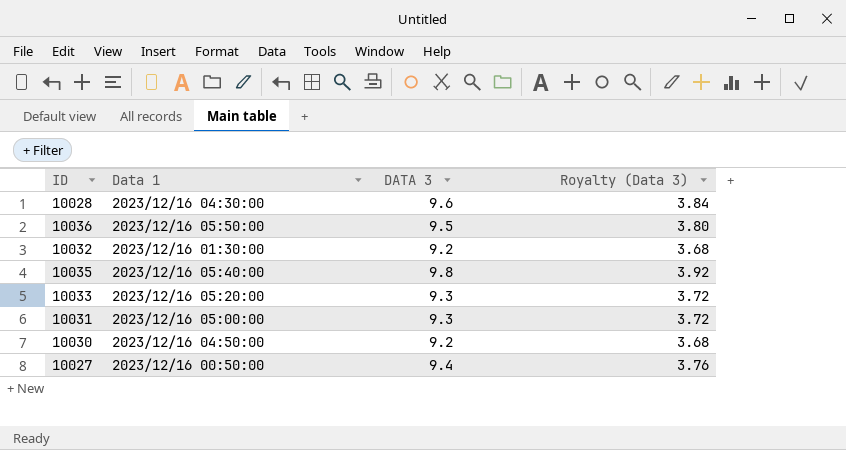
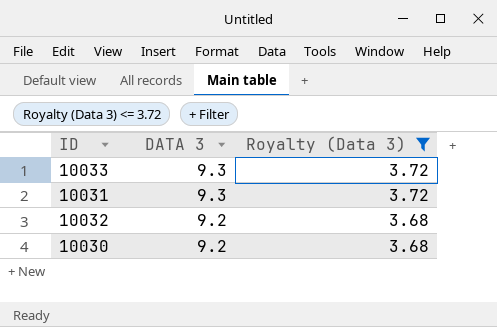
filter: none -> Royalty (Data 3) <= 3.72
row order: none -> DATA 3 descending
column Data 1 | position: 2 -> none

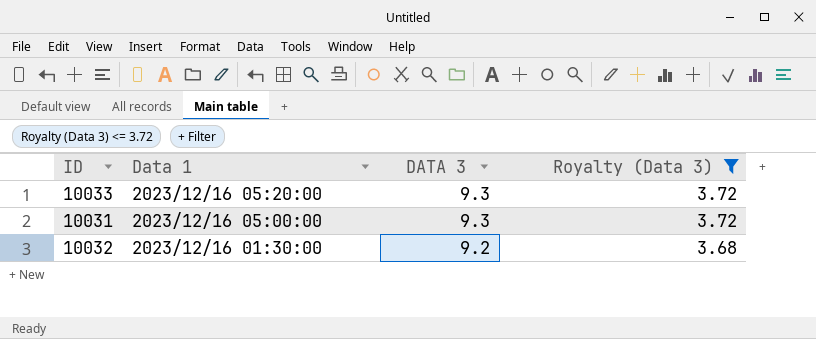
column Data 1 | position: none -> 2
row 10030: 9.2 | 3.68 -> none

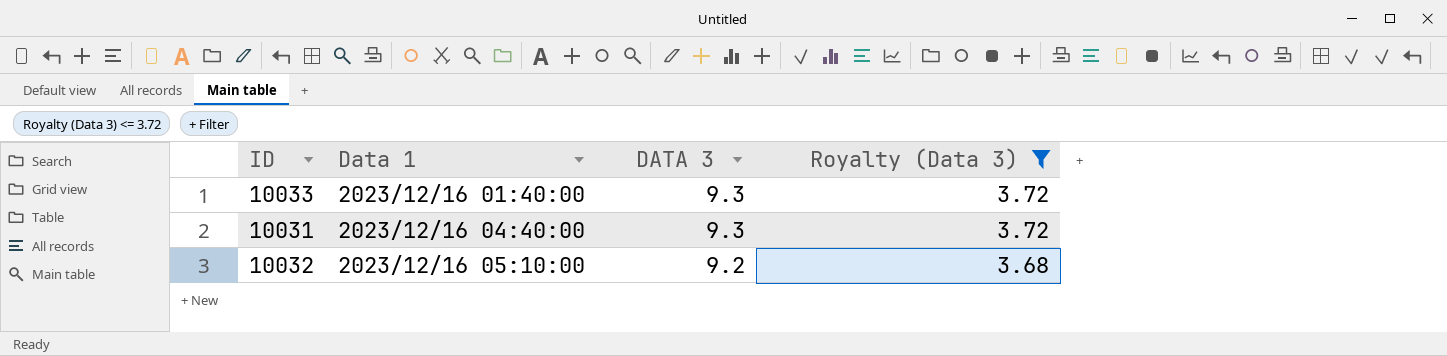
10033 | Data 1: 2023/12/16 05:20:00 -> 2023/12/16 01:40:00
10031 | Data 1: 2023/12/16 05:00:00 -> 2023/12/16 04:40:00
10032 | Data 1: 2023/12/16 01:30:00 -> 2023/12/16 05:10:00

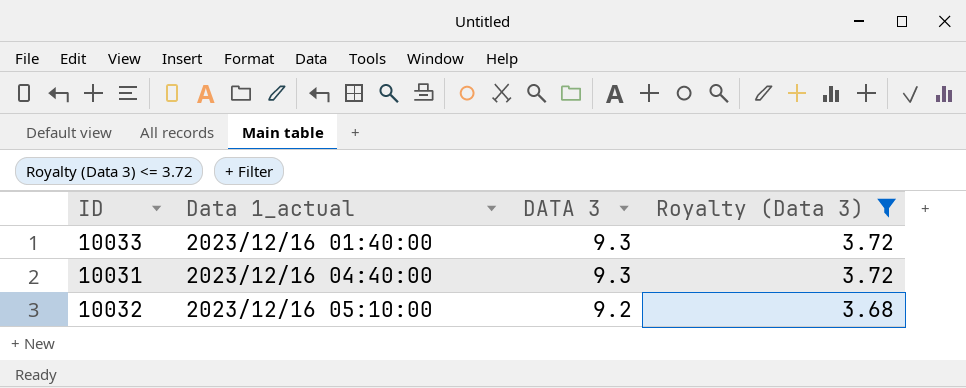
column name: Data 1 -> Data 1_actual

